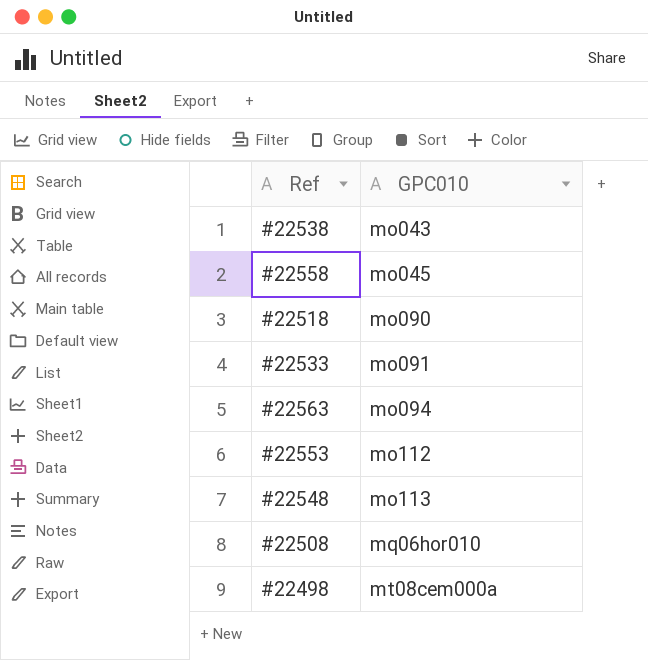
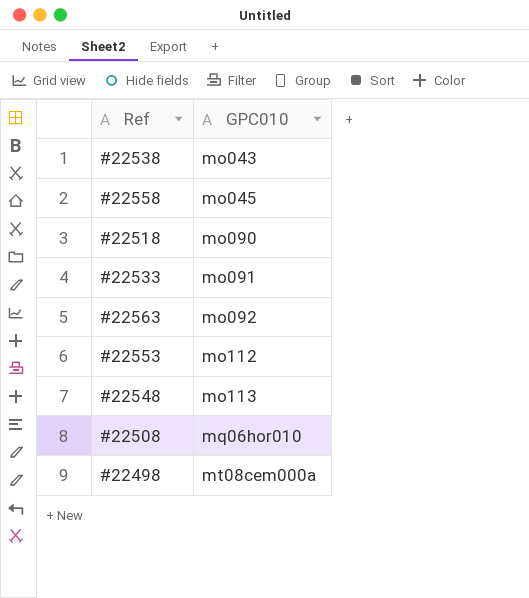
#22563 | GPC010: mo094 -> mo092

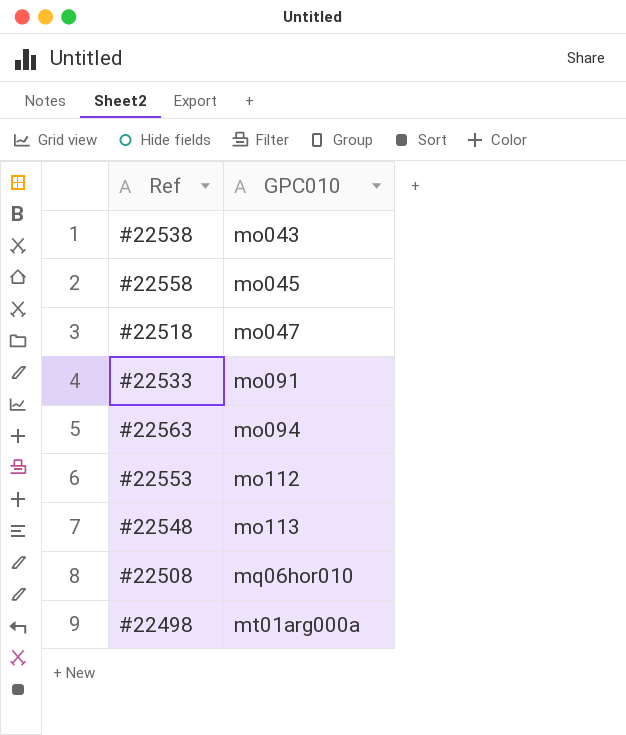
#22518 | GPC010: mo090 -> mo047
#22563 | GPC010: mo092 -> mo094
#22498 | GPC010: mt08cem000a -> mt01arg000a

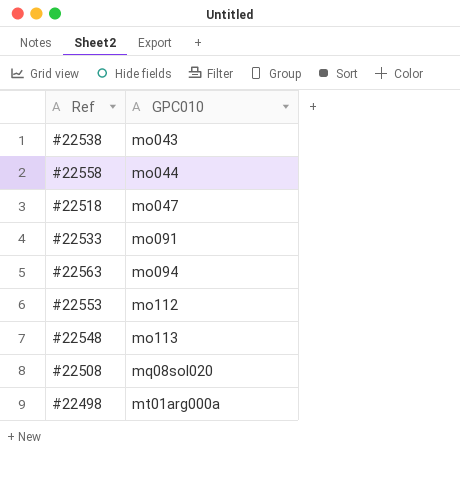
#22558 | GPC010: mo045 -> mo044
#22508 | GPC010: mq06hor010 -> mq08sol020

